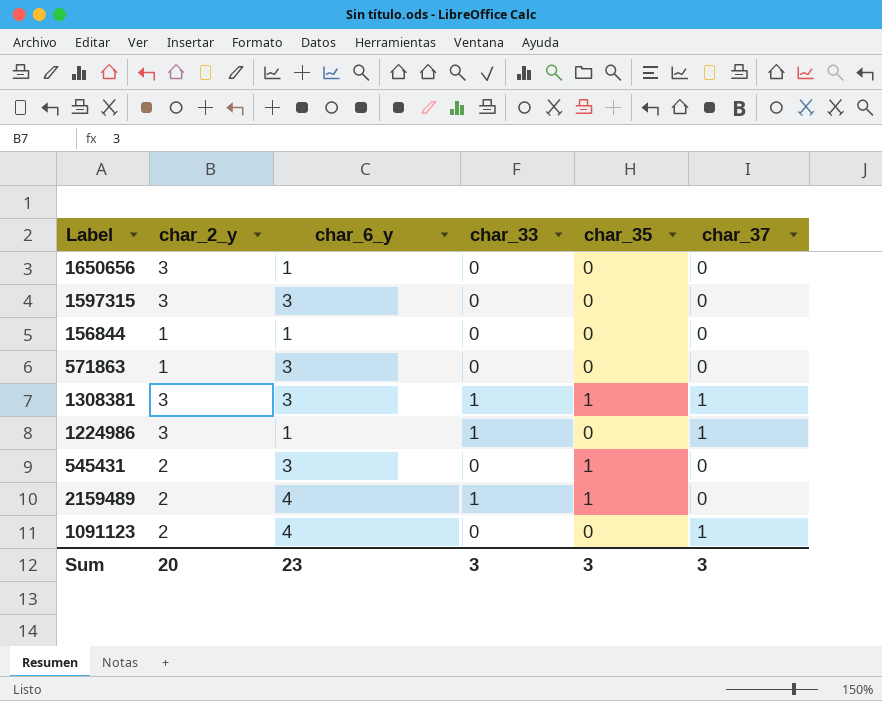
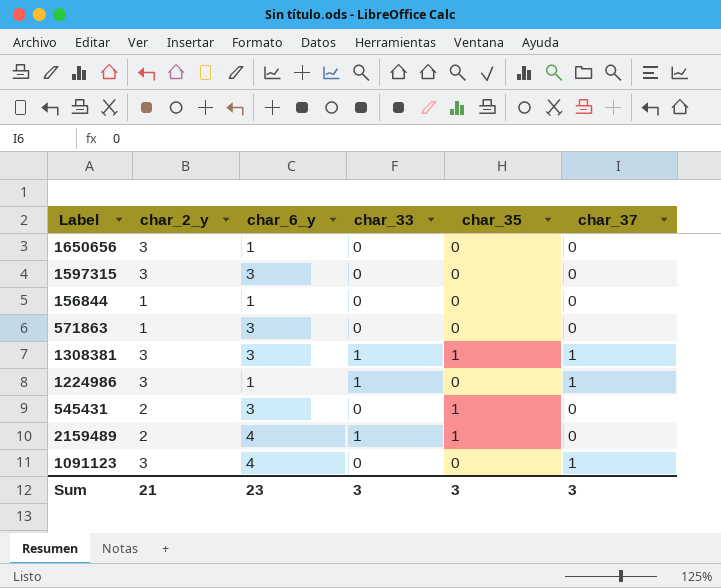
1091123 | char_2_y: 2 -> 3
Sum | char_2_y: 20 -> 21

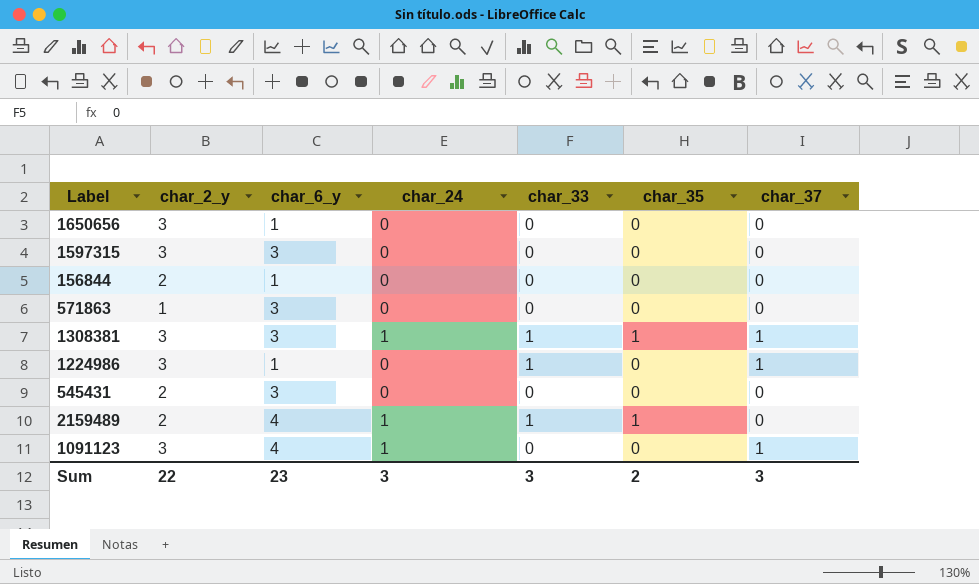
column char_24 | position: none -> 4
156844 | char_2_y: 1 -> 2
545431 | char_35: 1 -> 0
Sum | char_2_y: 21 -> 22
Sum | char_35: 3 -> 2

